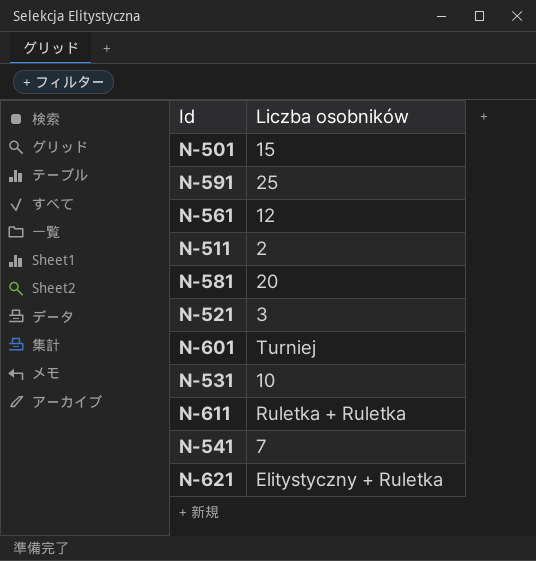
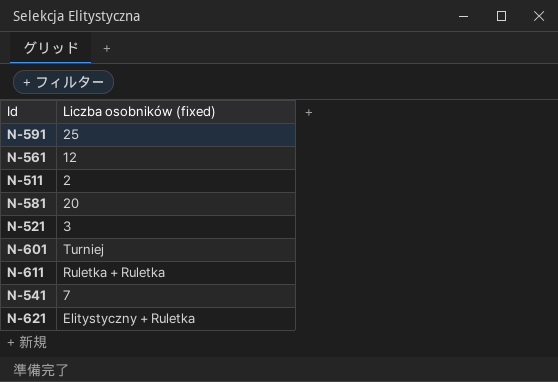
column name: Liczba osobników -> Liczba osobników (fixed)
row N-501: 15 -> none
row N-531: 10 -> none

